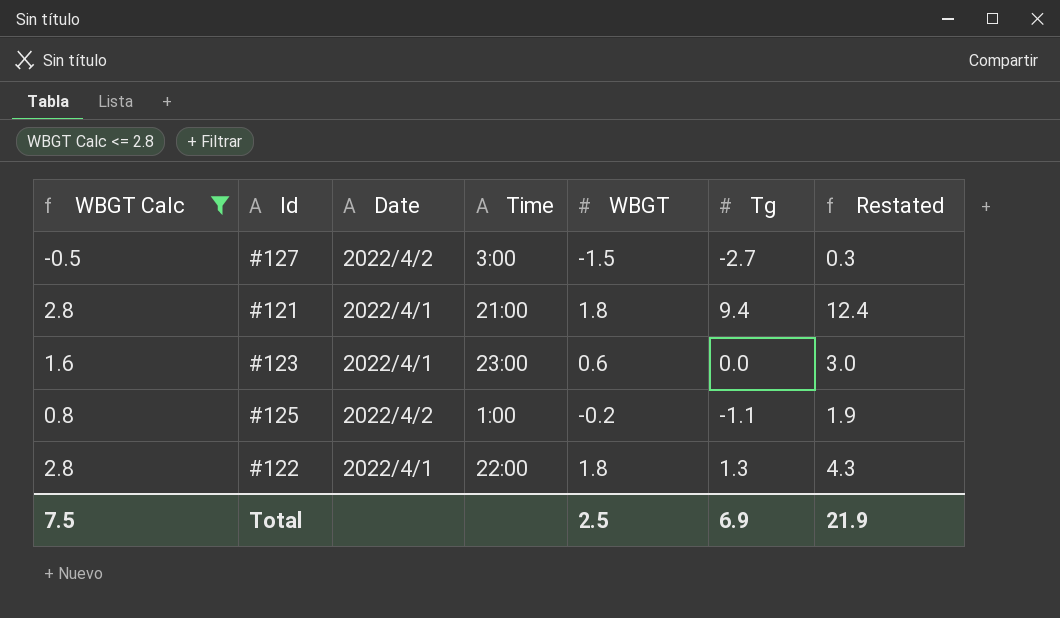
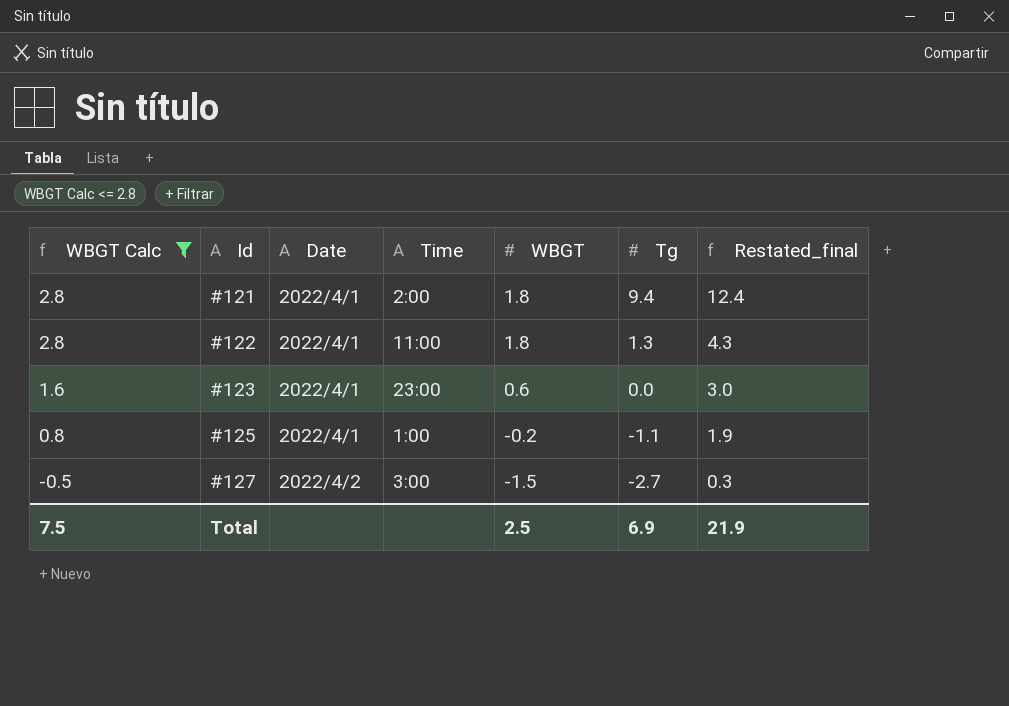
row order: none -> WBGT Calc descending
column name: Restated -> Restated_final
#121 | Time: 21:00 -> 2:00
#122 | Time: 22:00 -> 11:00
#125 | Date: 2022/4/2 -> 2022/4/1

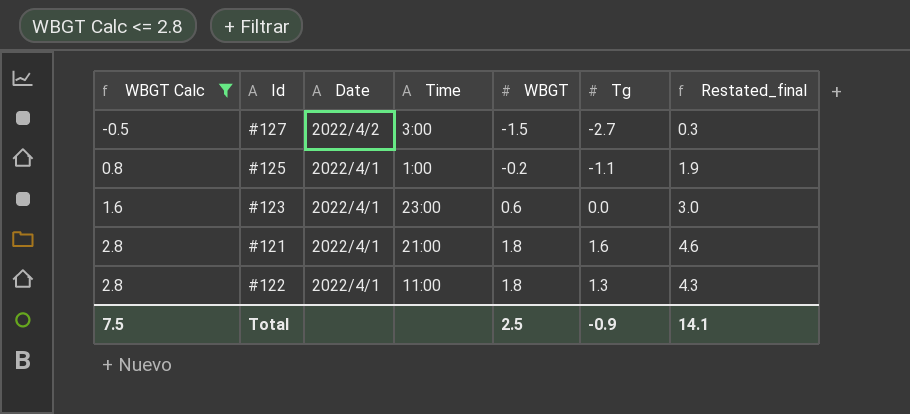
row order: WBGT Calc descending -> WBGT Calc ascending
#121 | Time: 2:00 -> 21:00
#121 | Tg: 9.4 -> 1.6
#121 | Restated_final: 12.4 -> 4.6
Total | Tg: 6.9 -> -0.9
Total | Restated_final: 21.9 -> 14.1

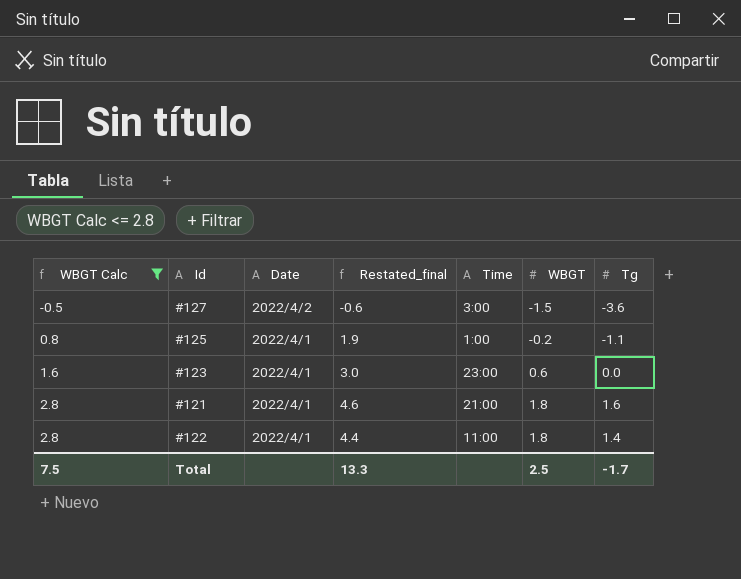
column Restated_final | position: 7 -> 4
#127 | Restated_final: 0.3 -> -0.6
#127 | Tg: -2.7 -> -3.6
#122 | Restated_final: 4.3 -> 4.4
#122 | Tg: 1.3 -> 1.4
Total | Restated_final: 14.1 -> 13.3
Total | Tg: -0.9 -> -1.7

